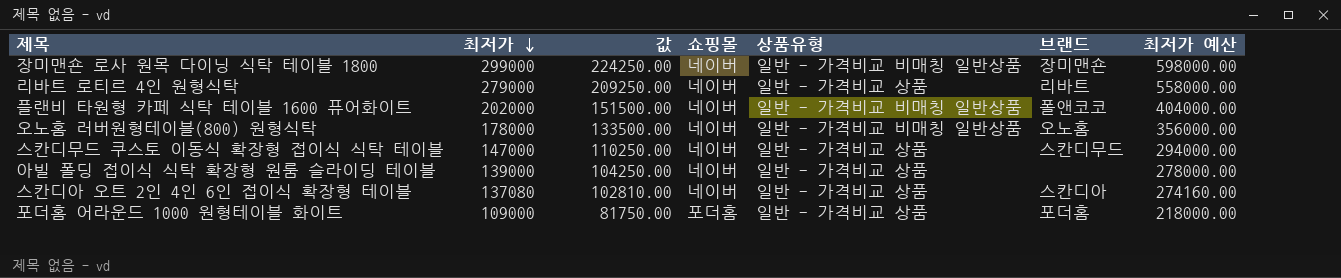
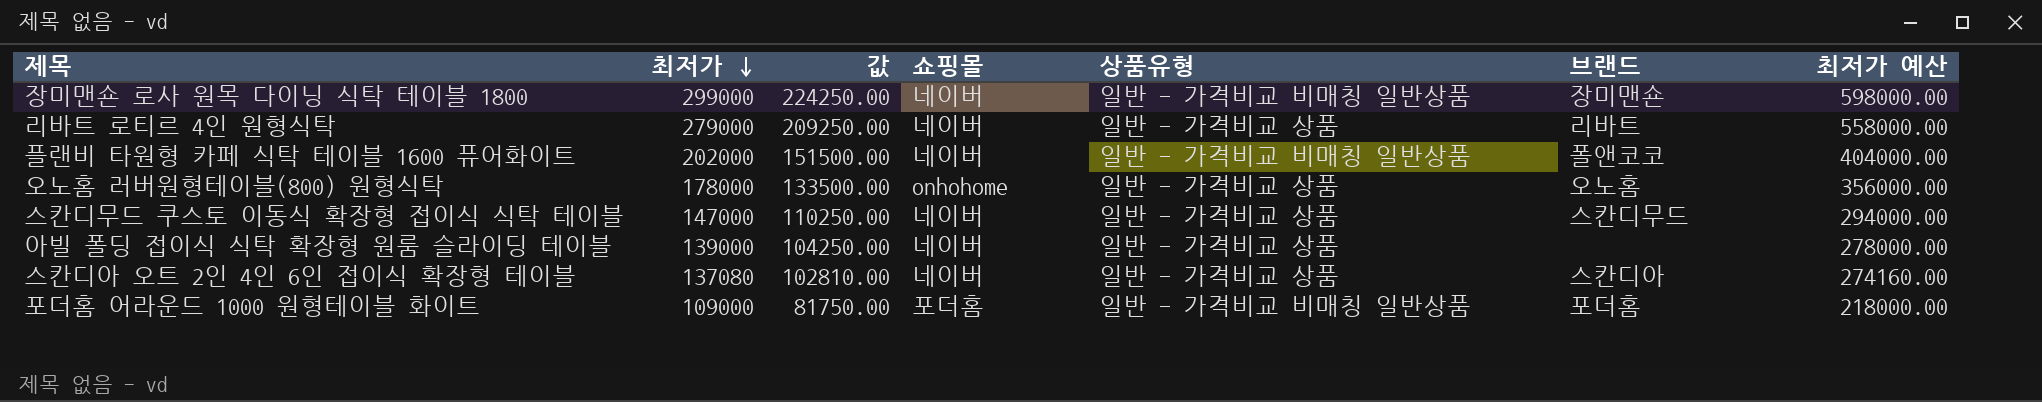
오노홈 러버원형테이블(800) 원형식탁 | 쇼핑몰: 네이버 -> onhohome
오노홈 러버원형테이블(800) 원형식탁 | 상품유형: 일반 - 가격비교 비매칭 일반상품 -> 일반 - 가격비교 상품
포더홈 어라운드 1000 원형테이블 화이트 | 상품유형: 일반 - 가격비교 상품 -> 일반 - 가격비교 비매칭 일반상품

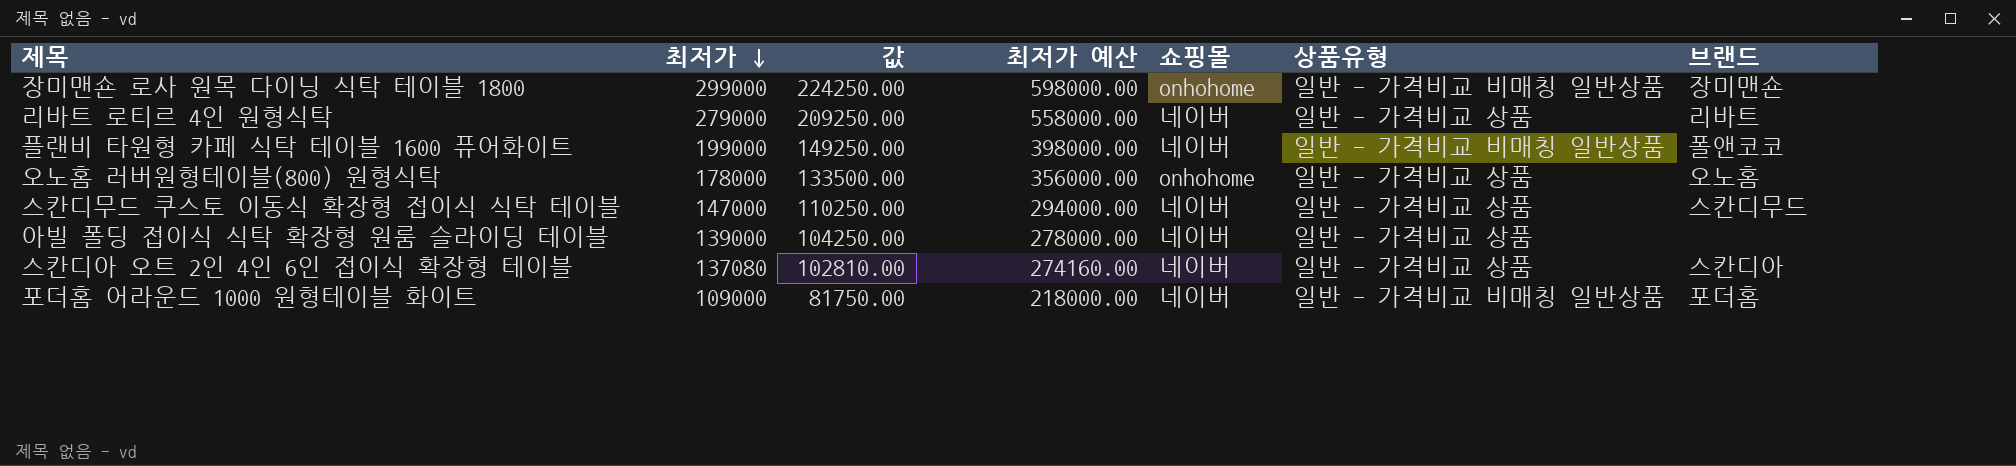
column 최저가 예산 | position: 7 -> 4
장미맨숀 로사 원목 다이닝 식탁 테이블 1800 | 쇼핑몰: 네이버 -> onhohome
플랜비 타원형 카페 식탁 테이블 1600 퓨어화이트 | 최저가: 202000 -> 199000
플랜비 타원형 카페 식탁 테이블 1600 퓨어화이트 | 값: 151500.00 -> 149250.00
플랜비 타원형 카페 식탁 테이블 1600 퓨어화이트 | 최저가 예산: 404000.00 -> 398000.00
포더홈 어라운드 1000 원형테이블 화이트 | 쇼핑몰: 포더홈 -> 네이버

